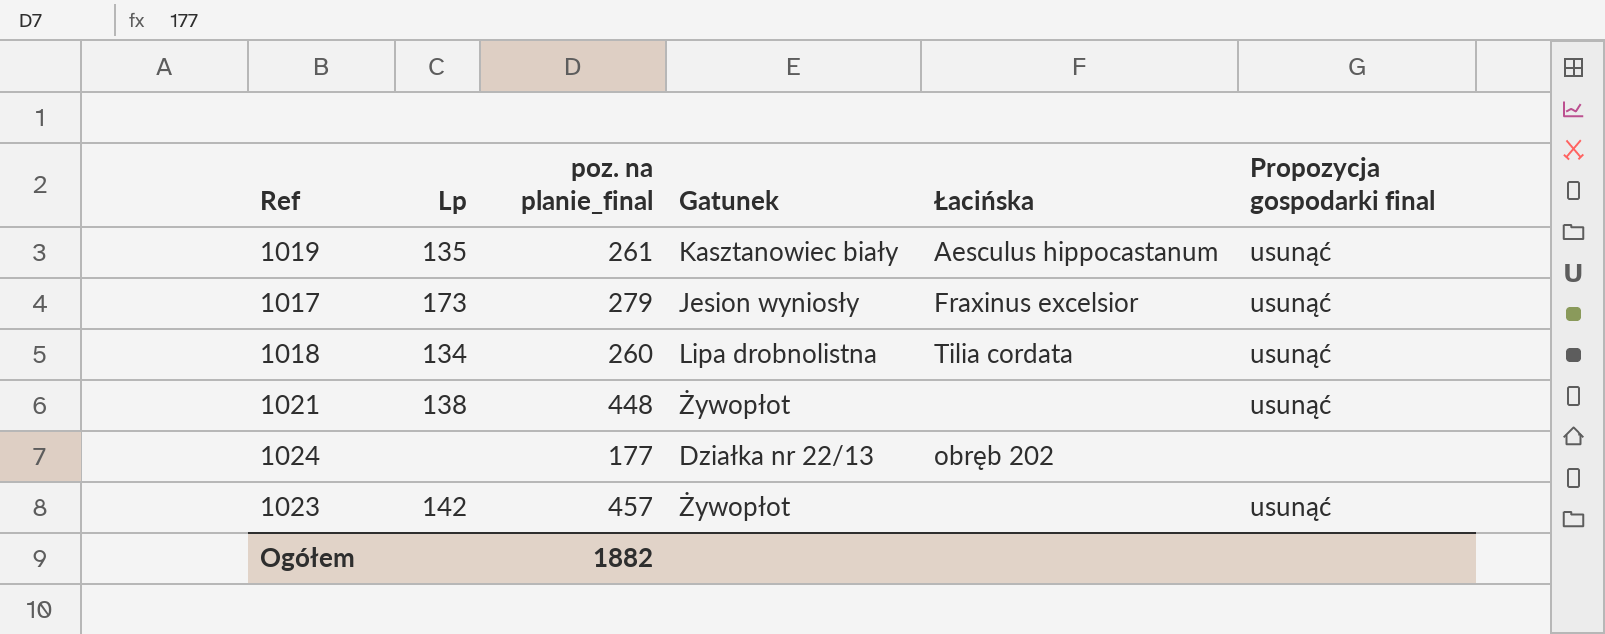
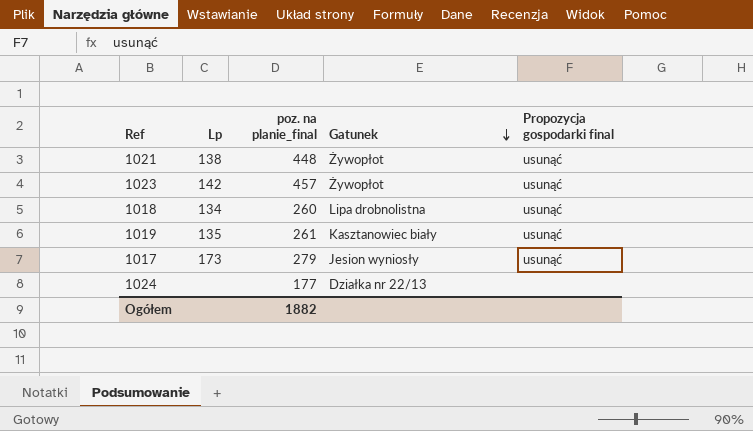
row order: none -> Gatunek descending
column Łacińska | position: 5 -> none

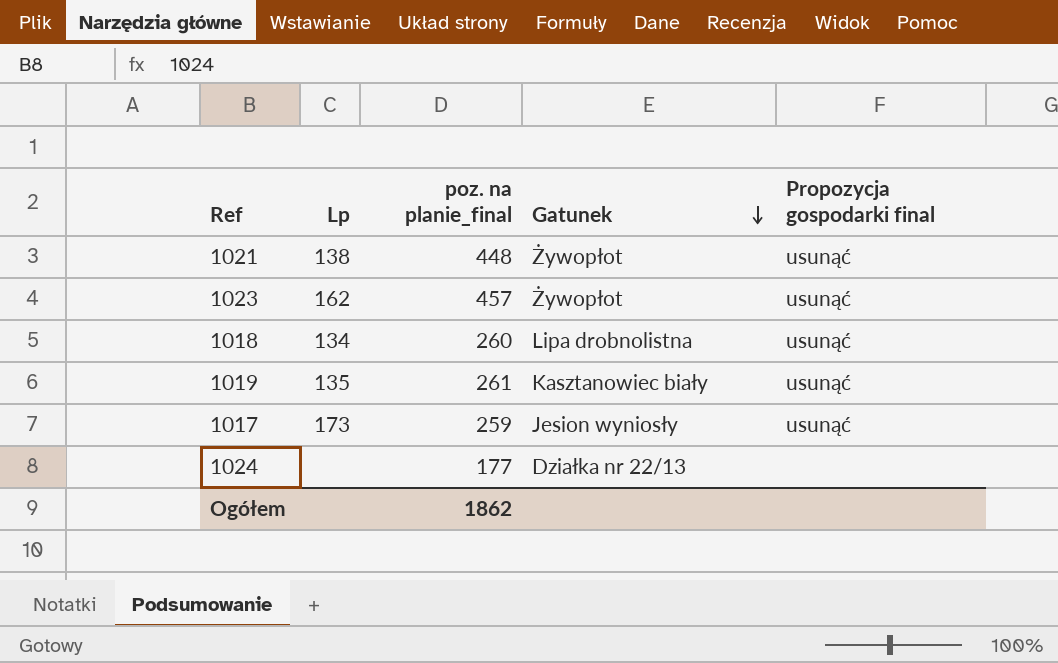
1023 | Lp: 142 -> 162
1017 | poz. na planie_final: 279 -> 259
Ogółem | poz. na planie_final: 1882 -> 1862

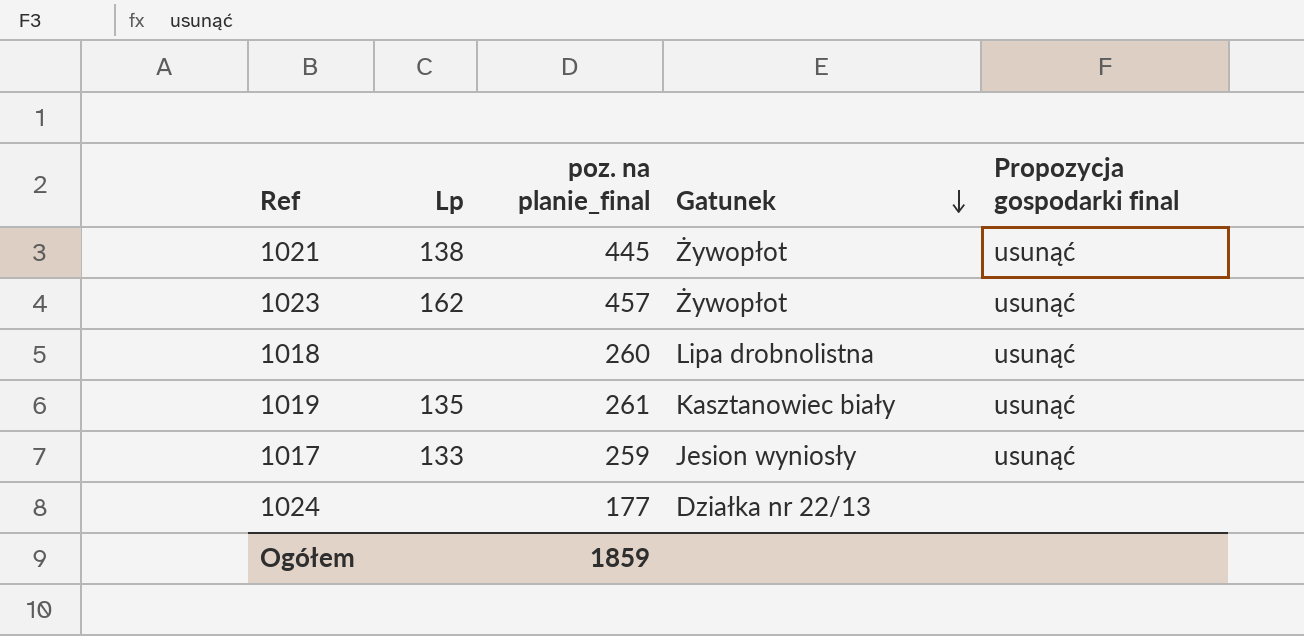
1021 | poz. na planie_final: 448 -> 445
1018 | Lp: 134 -> none
1017 | Lp: 173 -> 133
Ogółem | poz. na planie_final: 1862 -> 1859

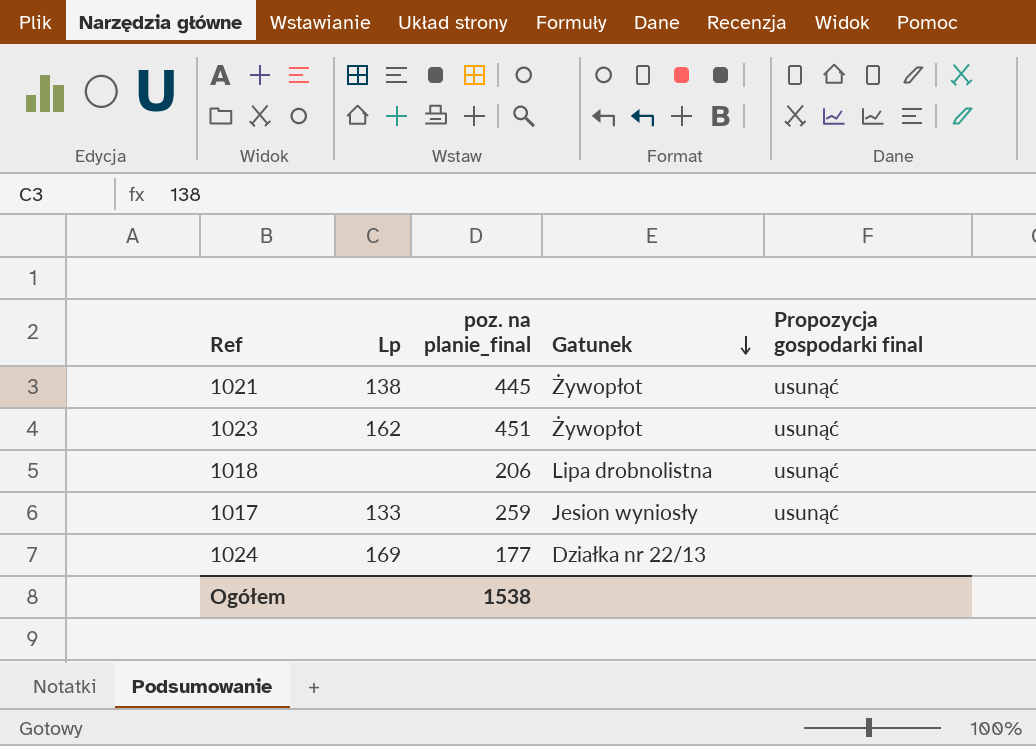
row 1019: 135 | 261 | Kasztanowiec biały | usunąć -> none
1023 | poz. na planie_final: 457 -> 451
1018 | poz. na planie_final: 260 -> 206
1024 | Lp: none -> 169
Ogółem | poz. na planie_final: 1859 -> 1538

